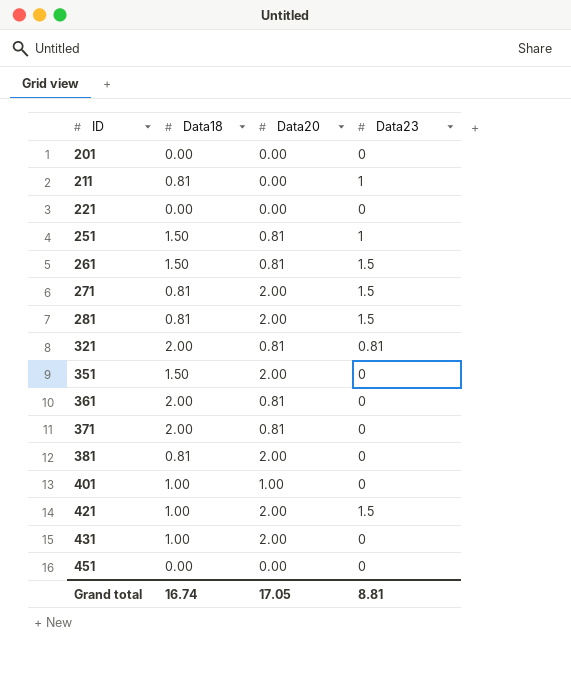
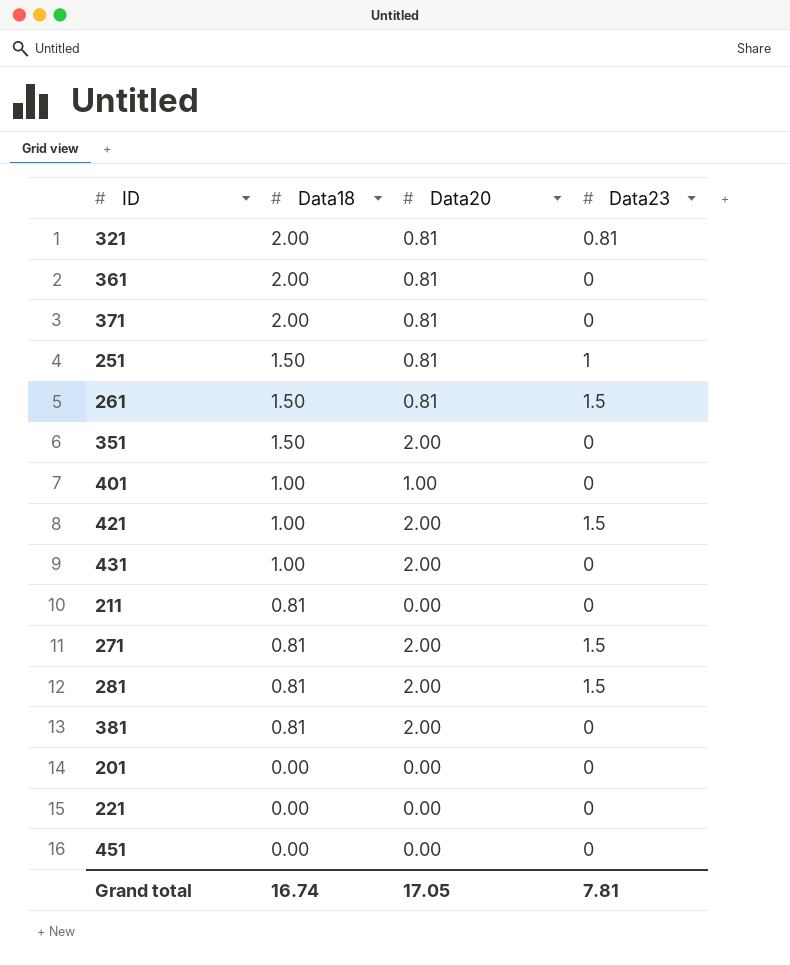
row order: ID ascending -> Data18 descending
211 | Data23: 1 -> 0
Grand total | Data23: 8.81 -> 7.81

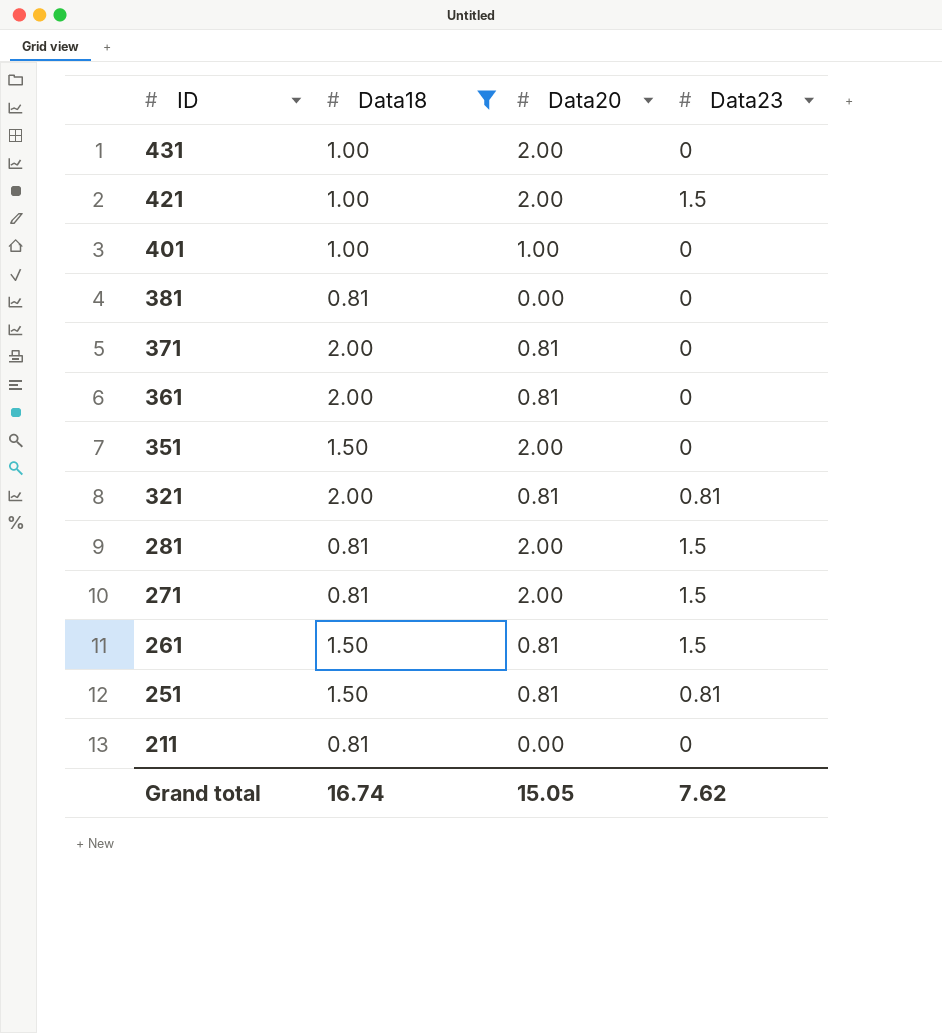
filter: none -> Data18 != 0.00
row order: Data18 descending -> ID descending
381 | Data20: 2.00 -> 0.00
251 | Data23: 1 -> 0.81
Grand total | Data20: 17.05 -> 15.05
Grand total | Data23: 7.81 -> 7.62

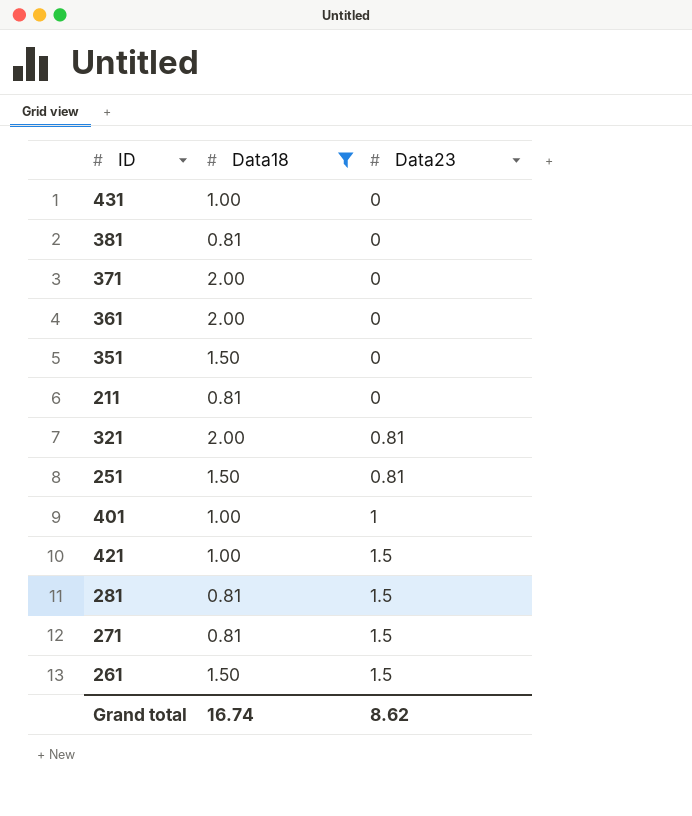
row order: ID descending -> Data23 ascending
column Data20 | position: 3 -> none
401 | Data23: 0 -> 1
Grand total | Data23: 7.62 -> 8.62

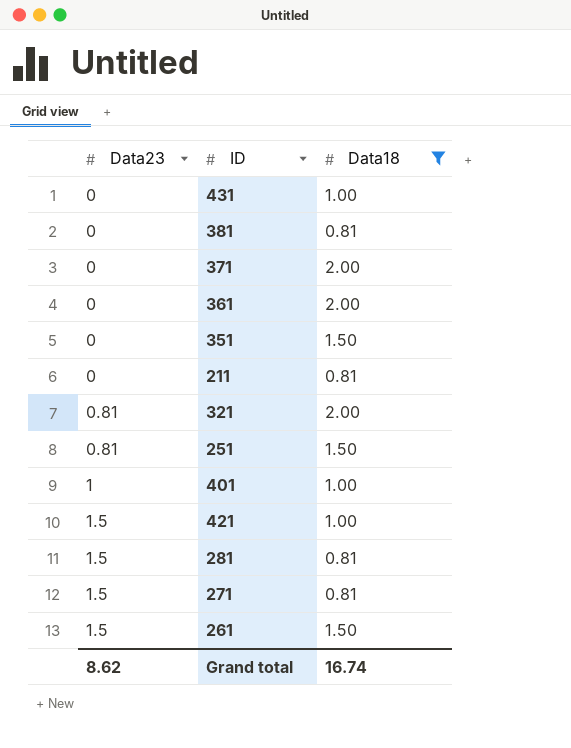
column Data23 | position: 3 -> 1

